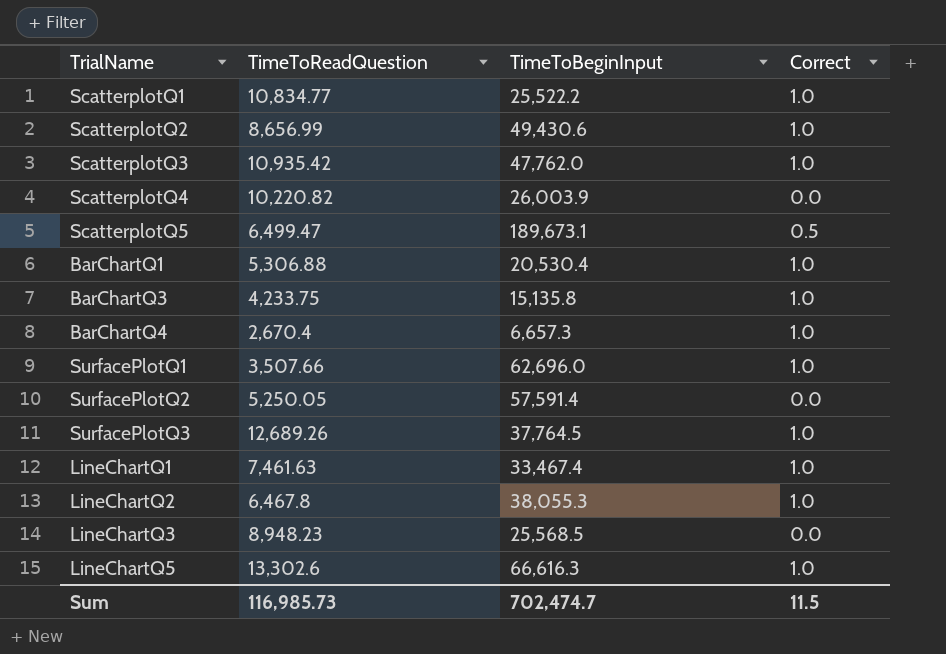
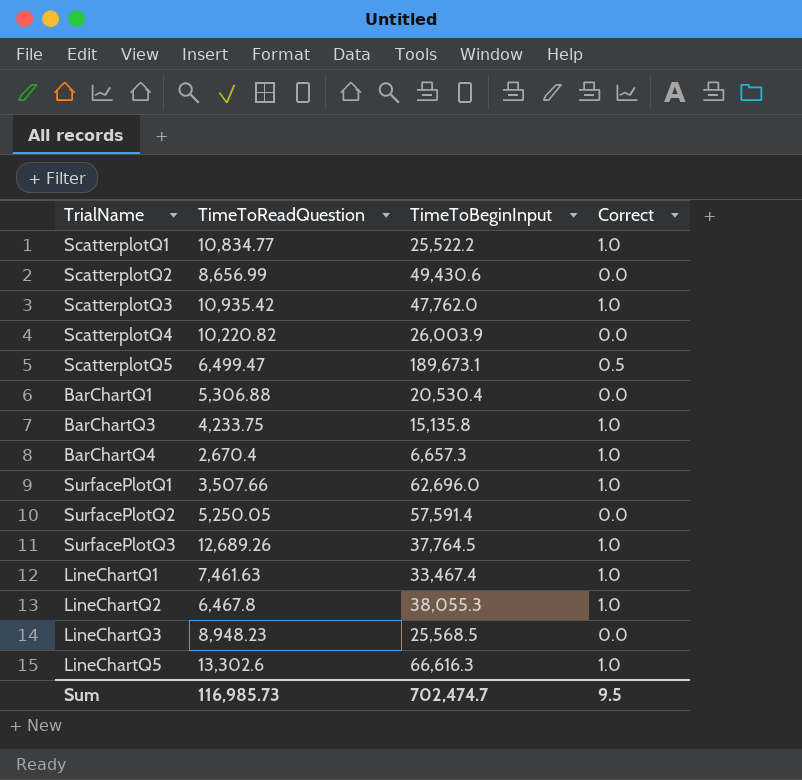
ScatterplotQ2 | Correct: 1.0 -> 0.0
BarChartQ1 | Correct: 1.0 -> 0.0
Sum | Correct: 11.5 -> 9.5

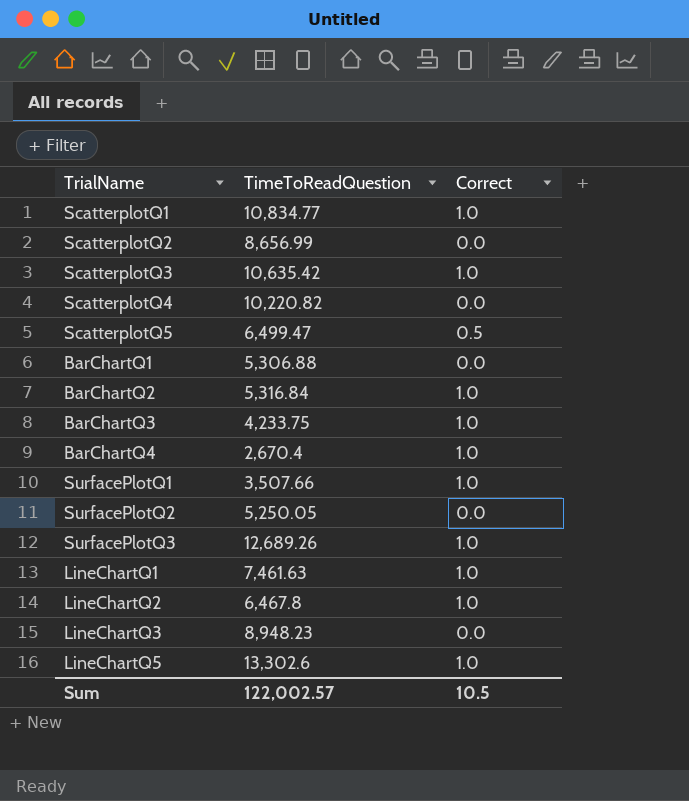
column TimeToBeginInput | position: 3 -> none
ScatterplotQ3 | TimeToReadQuestion: 10,935.42 -> 10,635.42
row BarChartQ2: none -> 5,316.84 | 1.0
Sum | TimeToReadQuestion: 116,985.73 -> 122,002.57
Sum | Correct: 9.5 -> 10.5

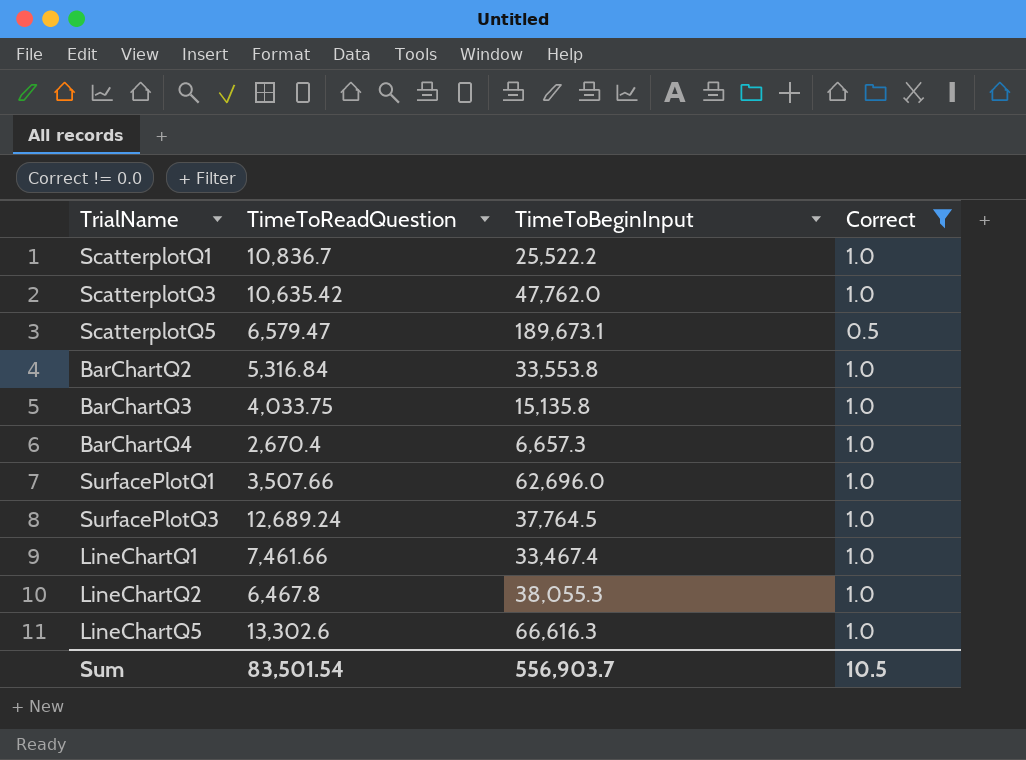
filter: none -> Correct != 0.0
column TimeToBeginInput | position: none -> 3
ScatterplotQ1 | TimeToReadQuestion: 10,834.77 -> 10,836.7
ScatterplotQ5 | TimeToReadQuestion: 6,499.47 -> 6,579.47
BarChartQ3 | TimeToReadQuestion: 4,233.75 -> 4,033.75
SurfacePlotQ3 | TimeToReadQuestion: 12,689.26 -> 12,689.24
LineChartQ1 | TimeToReadQuestion: 7,461.63 -> 7,461.66
Sum | TimeToReadQuestion: 122,002.57 -> 83,501.54

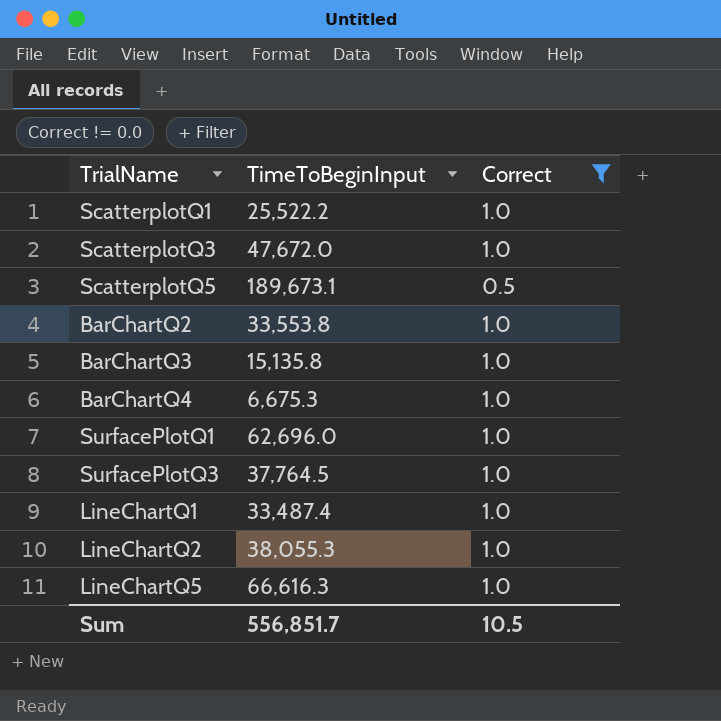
column TimeToReadQuestion | position: 2 -> none
ScatterplotQ3 | TimeToBeginInput: 47,762.0 -> 47,672.0
BarChartQ4 | TimeToBeginInput: 6,657.3 -> 6,675.3
LineChartQ1 | TimeToBeginInput: 33,467.4 -> 33,487.4
Sum | TimeToBeginInput: 556,903.7 -> 556,851.7

